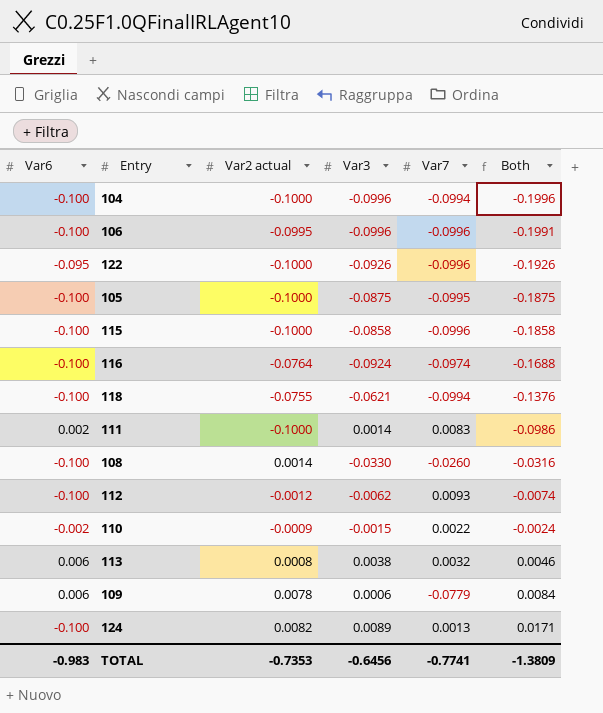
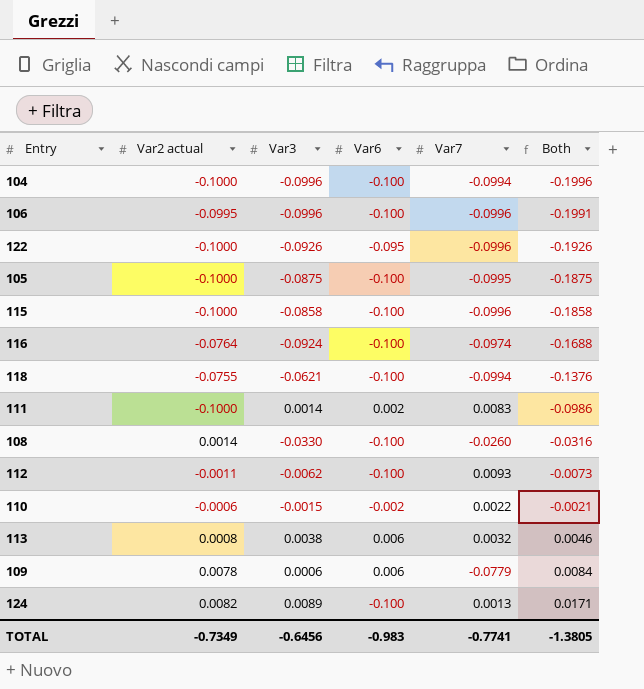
column Var6 | position: 1 -> 4
112 | Var2 actual: -0.0012 -> -0.0011
112 | Both: -0.0074 -> -0.0073
110 | Var2 actual: -0.0009 -> -0.0006
110 | Both: -0.0024 -> -0.0021
TOTAL | Var2 actual: -0.7353 -> -0.7349
TOTAL | Both: -1.3809 -> -1.3805

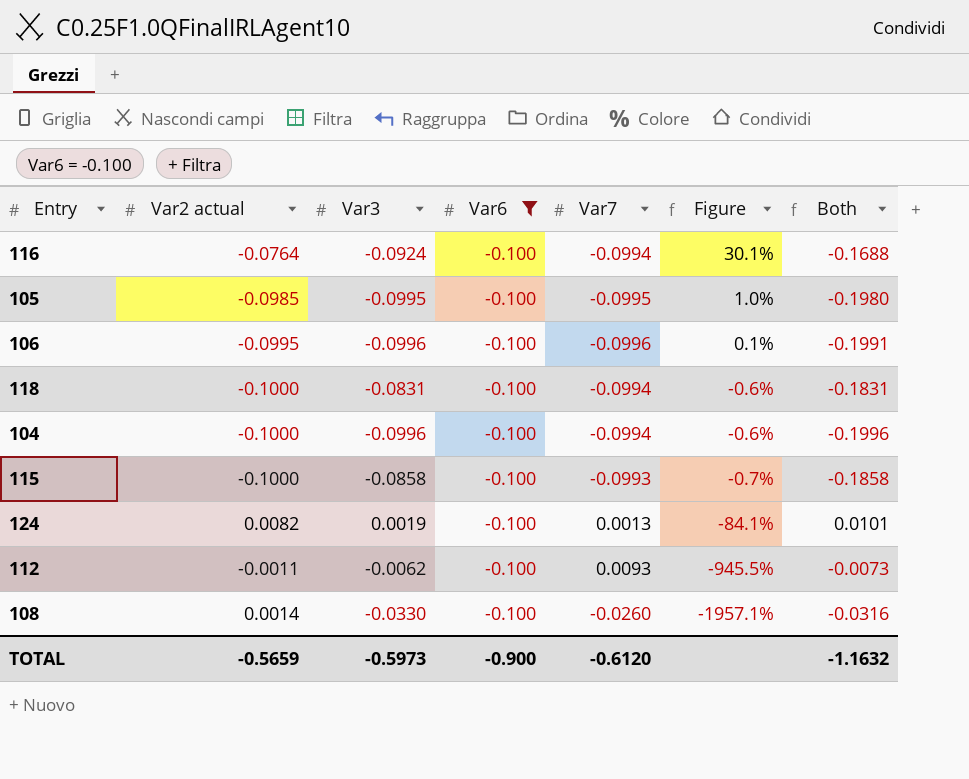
filter: none -> Var6 = -0.100
row order: Both ascending -> Figure descending
column Figure | formula: none -> ([Var7] - [Var2 actual]) / [Var2 actual]
116 | Var7: -0.0974 -> -0.0994
105 | Var2 actual: -0.1000 -> -0.0985
105 | Var3: -0.0875 -> -0.0995
105 | Both: -0.1875 -> -0.1980
118 | Var2 actual: -0.0755 -> -0.1000
118 | Var3: -0.0621 -> -0.0831
118 | Both: -0.1376 -> -0.1831
115 | Var7: -0.0996 -> -0.0993
124 | Var3: 0.0089 -> 0.0019
124 | Both: 0.0171 -> 0.0101
TOTAL | Var2 actual: -0.7349 -> -0.5659
TOTAL | Var3: -0.6456 -> -0.5973
TOTAL | Var6: -0.983 -> -0.900
TOTAL | Var7: -0.7741 -> -0.6120
TOTAL | Both: -1.3805 -> -1.1632

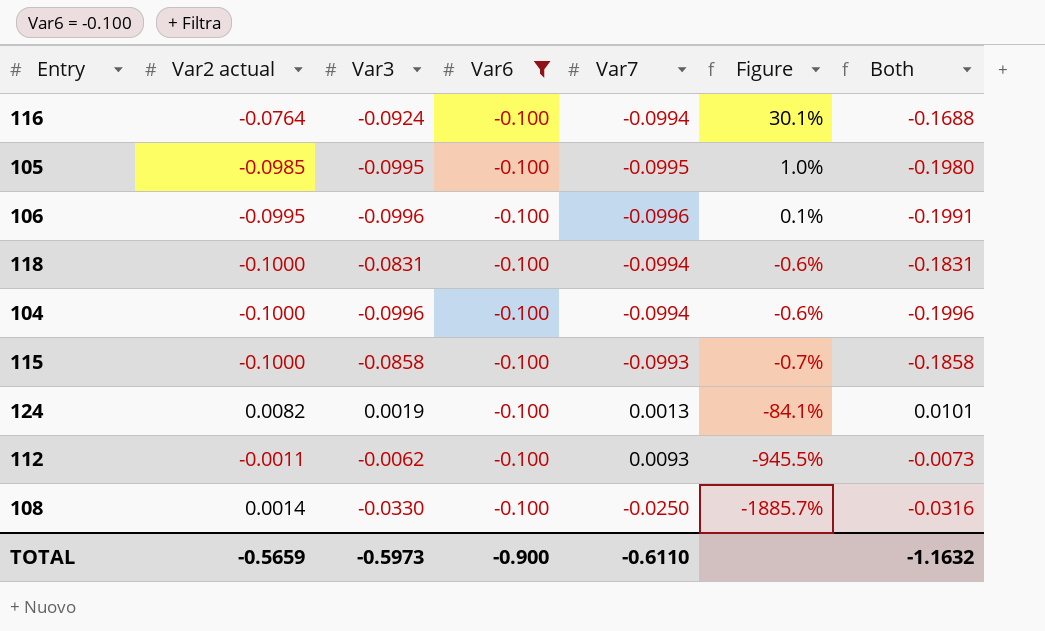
108 | Var7: -0.0260 -> -0.0250
108 | Figure: -1957.1% -> -1885.7%
TOTAL | Var7: -0.6120 -> -0.6110

